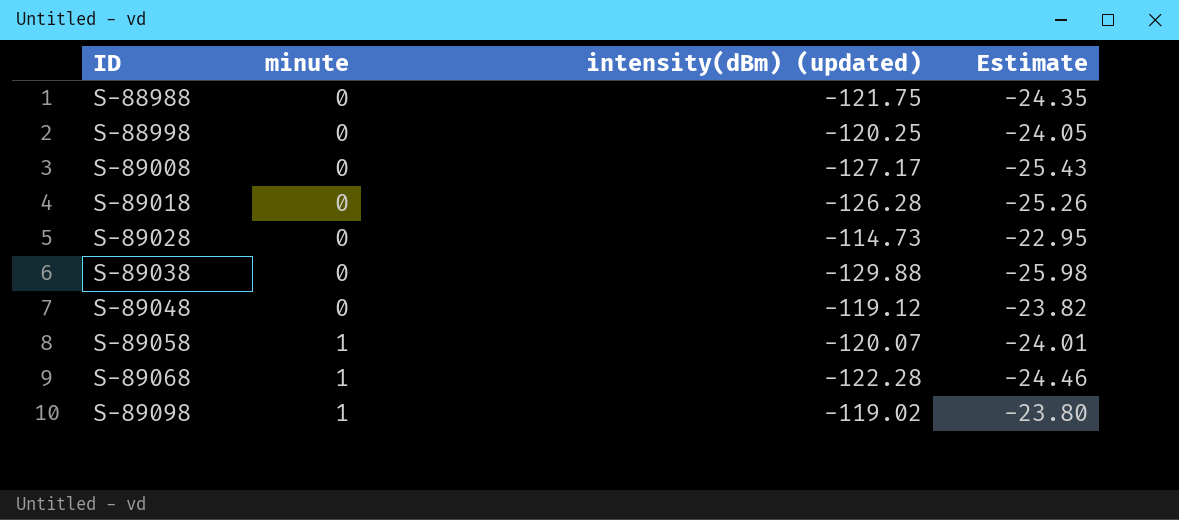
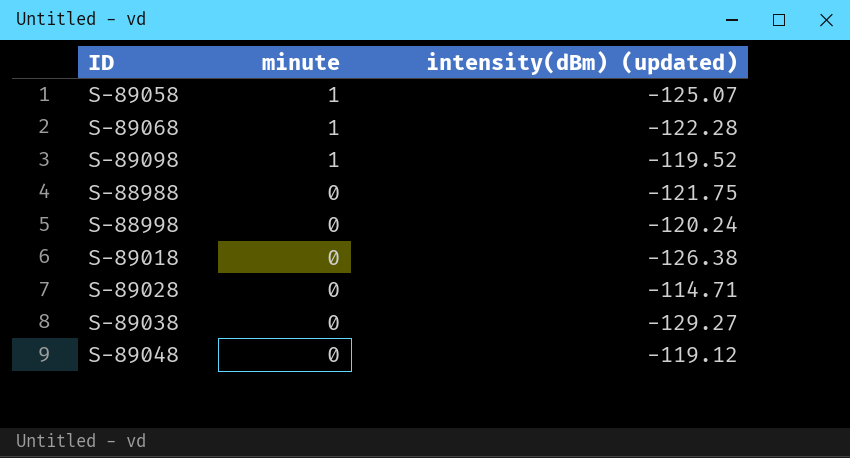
row order: ID ascending -> minute descending
column Estimate | formula: [intensity(dBm) (updated)] * 0.2 -> none
row S-89008: 0 | -127.17 | -25.43 -> none
S-89058 | intensity(dBm) (updated): -120.07 -> -125.07
S-89098 | intensity(dBm) (updated): -119.02 -> -119.52
S-88998 | intensity(dBm) (updated): -120.25 -> -120.24
S-89018 | intensity(dBm) (updated): -126.28 -> -126.38
S-89028 | intensity(dBm) (updated): -114.73 -> -114.71
S-89038 | intensity(dBm) (updated): -129.88 -> -129.27

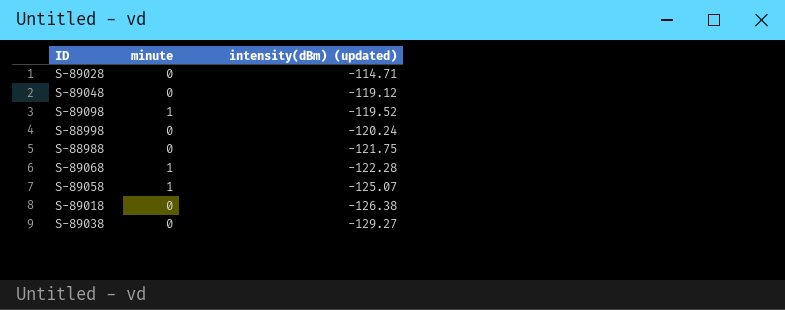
row order: minute descending -> intensity(dBm) (updated) descending

